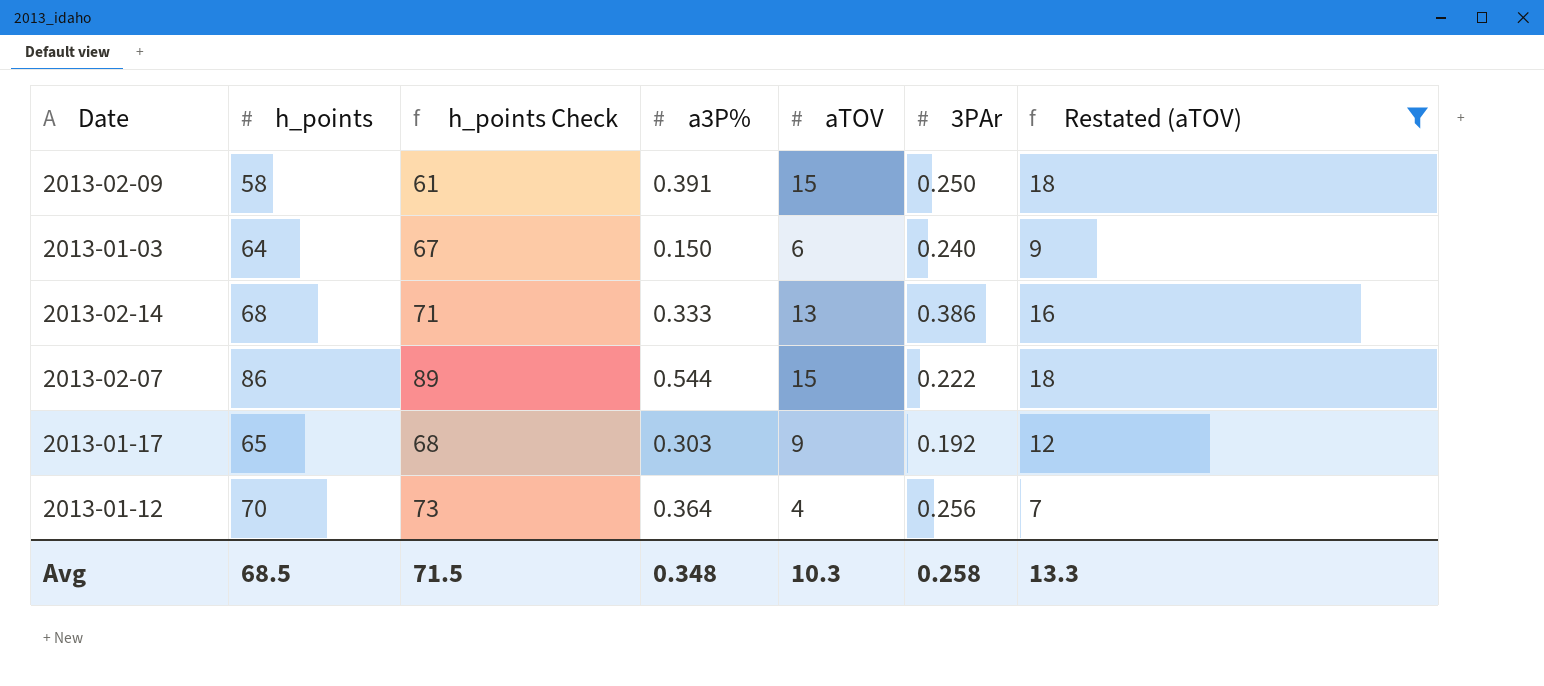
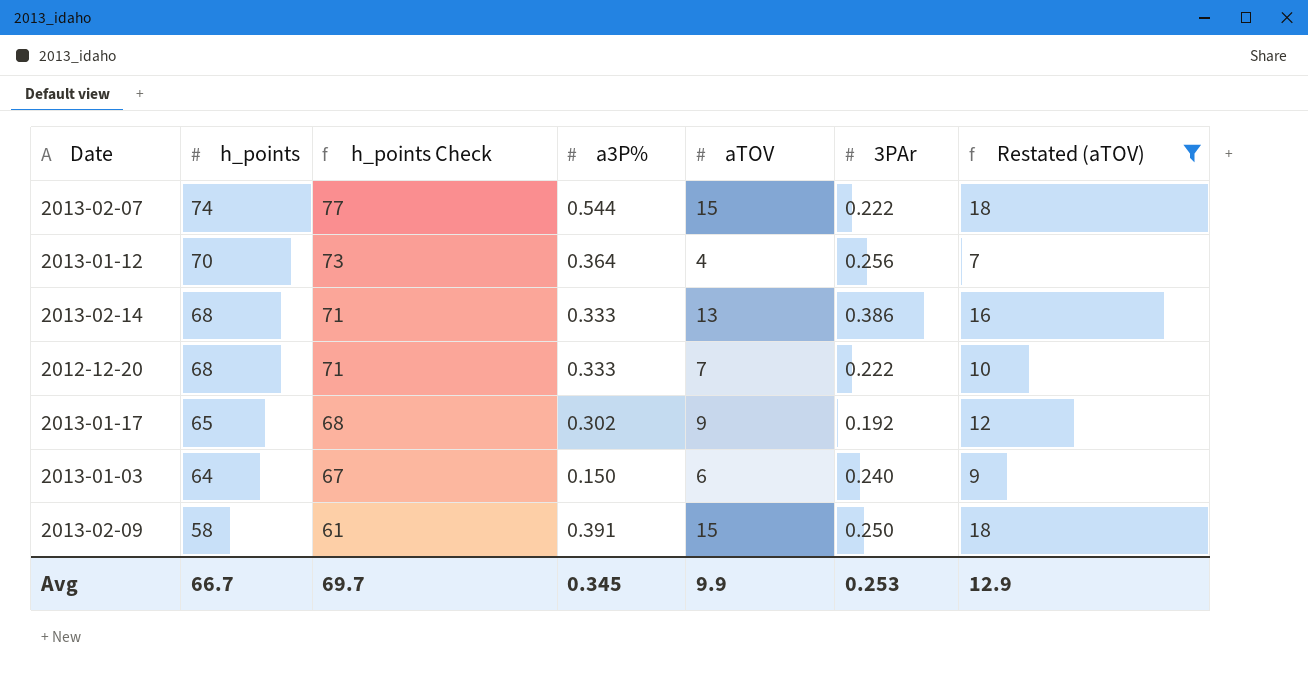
row order: none -> h_points descending
2013-02-07 | h_points: 86 -> 74
2013-02-07 | h_points Check: 89 -> 77
row 2012-12-20: none -> 68 | 71 | 0.333 | 7 | 0.222 | 10
2013-01-17 | a3P%: 0.303 -> 0.302
Avg | h_points: 68.5 -> 66.7
Avg | h_points Check: 71.5 -> 69.7
Avg | a3P%: 0.348 -> 0.345
Avg | aTOV: 10.3 -> 9.9
Avg | 3PAr: 0.258 -> 0.253
Avg | Restated (aTOV): 13.3 -> 12.9

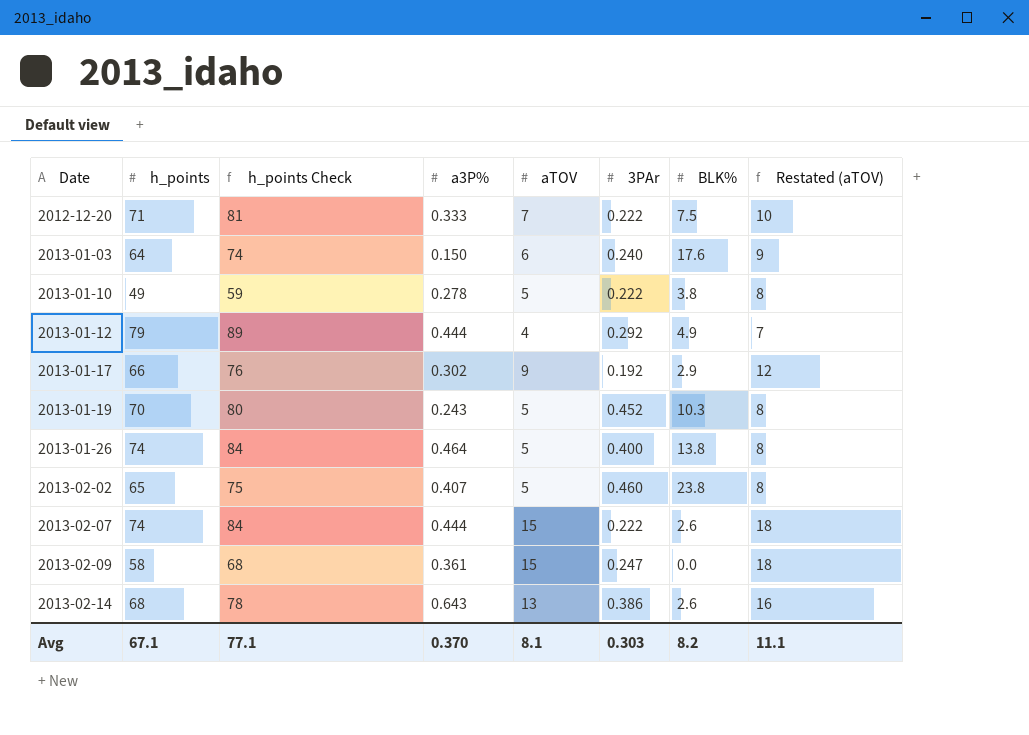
filter: Restated (aTOV) != 8 -> none
row order: h_points descending -> Date ascending
column h_points Check | formula: [h_points] + 3 -> [h_points] + 10
column BLK% | position: none -> 7
2012-12-20 | h_points: 68 -> 71
2013-01-12 | h_points: 70 -> 79
2013-01-12 | a3P%: 0.364 -> 0.444
2013-01-12 | 3PAr: 0.256 -> 0.292
2013-01-17 | h_points: 65 -> 66
2013-02-07 | a3P%: 0.544 -> 0.444
2013-02-09 | a3P%: 0.391 -> 0.361
2013-02-09 | 3PAr: 0.250 -> 0.247
2013-02-14 | a3P%: 0.333 -> 0.643
Avg | h_points: 66.7 -> 67.1
Avg | h_points Check: 69.7 -> 77.1
Avg | a3P%: 0.345 -> 0.370
Avg | aTOV: 9.9 -> 8.1
Avg | 3PAr: 0.253 -> 0.303
Avg | Restated (aTOV): 12.9 -> 11.1

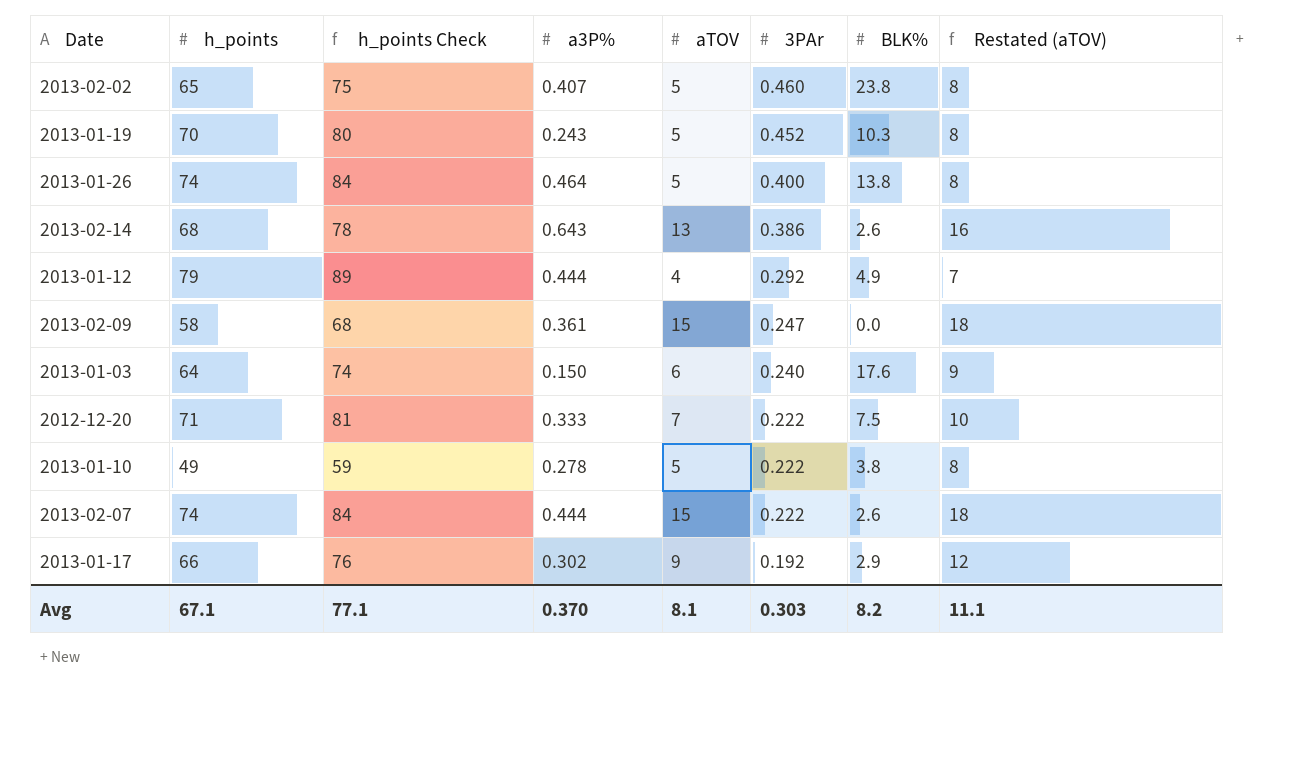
row order: Date ascending -> 3PAr descending

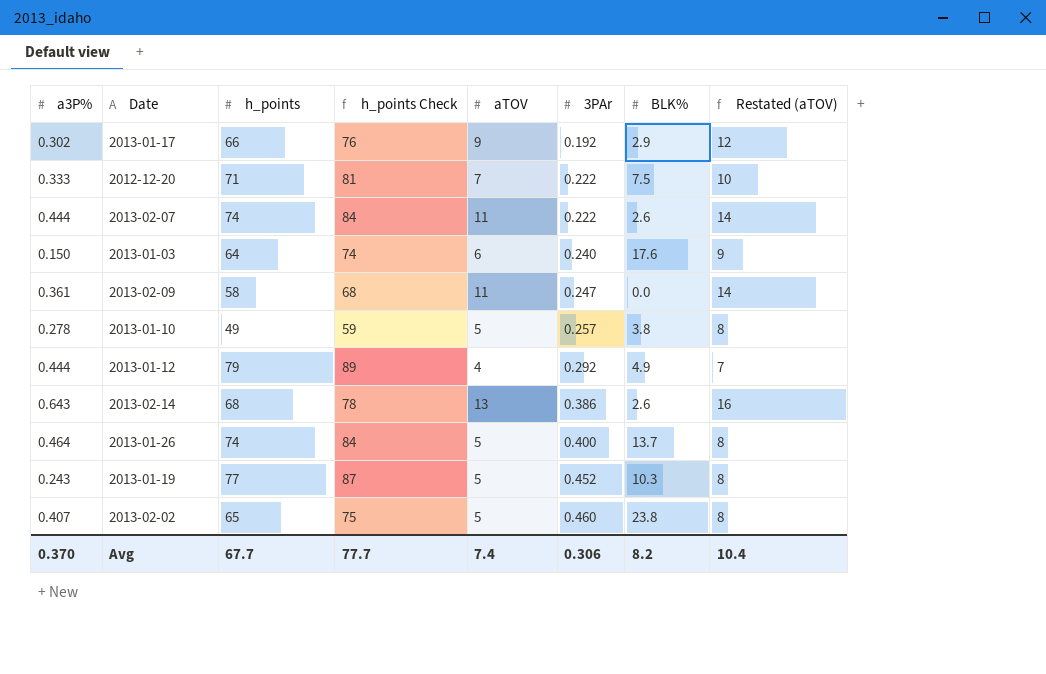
row order: 3PAr descending -> 3PAr ascending
column a3P% | position: 4 -> 1
2013-02-07 | aTOV: 15 -> 11
2013-02-07 | Restated (aTOV): 18 -> 14
2013-02-09 | aTOV: 15 -> 11
2013-02-09 | Restated (aTOV): 18 -> 14
2013-01-10 | 3PAr: 0.222 -> 0.257
2013-01-26 | BLK%: 13.8 -> 13.7
2013-01-19 | h_points: 70 -> 77
2013-01-19 | h_points Check: 80 -> 87
Avg | h_points: 67.1 -> 67.7
Avg | h_points Check: 77.1 -> 77.7
Avg | aTOV: 8.1 -> 7.4
Avg | 3PAr: 0.303 -> 0.306
Avg | Restated (aTOV): 11.1 -> 10.4

